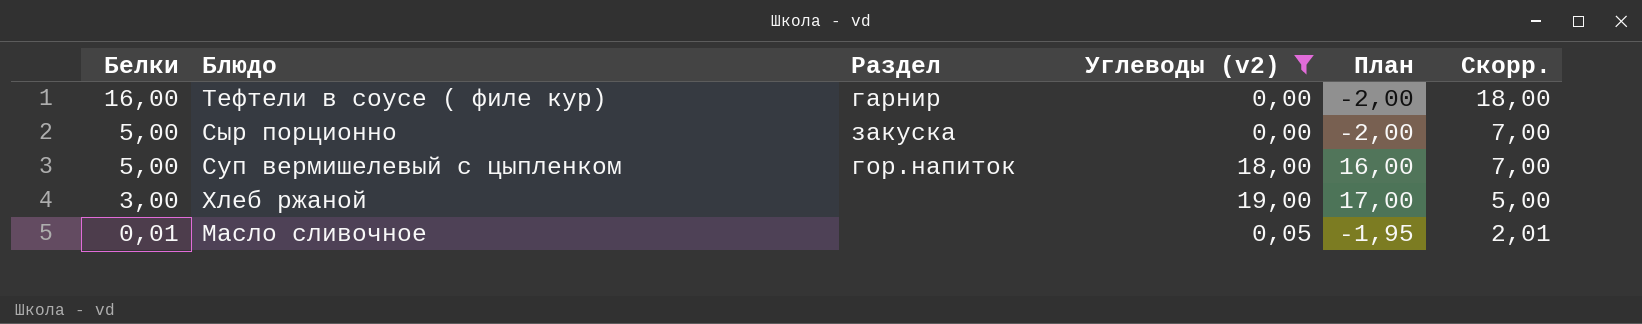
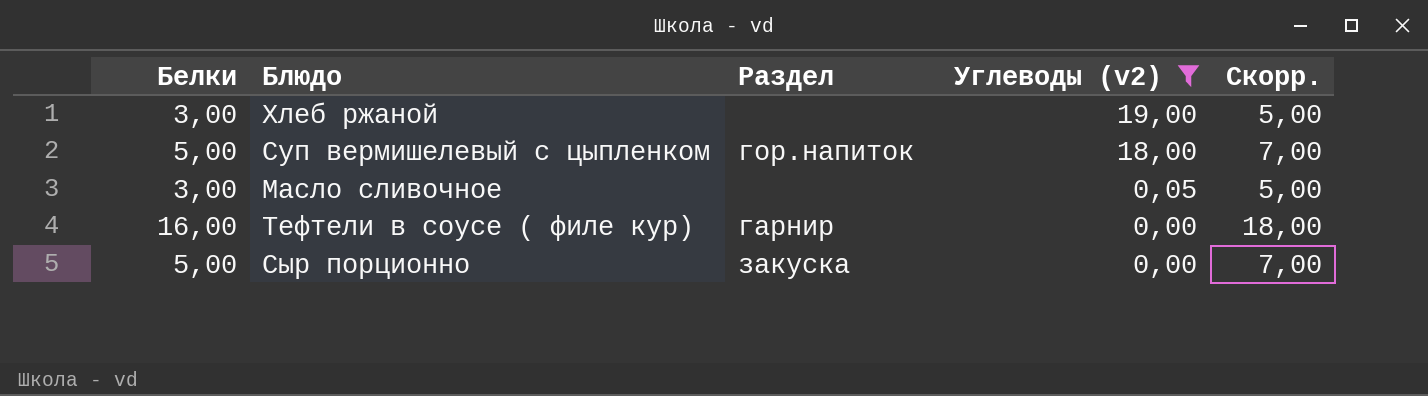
row order: Белки descending -> Углеводы (v2) descending
column План | formula: [Углеводы (v2)] - 2 -> none
Масло сливочное | Белки: 0,01 -> 3,00
Масло сливочное | Скорр.: 2,01 -> 5,00

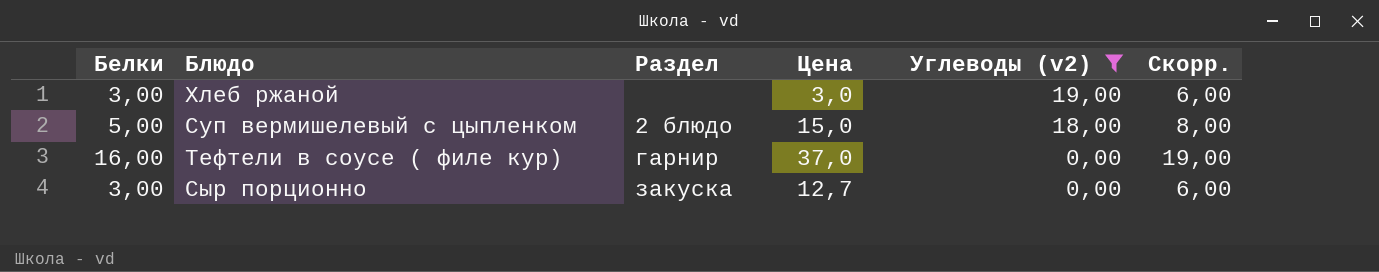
column Цена | position: none -> 4
column Скорр. | formula: [Белки] + 2 -> [Белки] + 3
row Масло сливочное: 3,00 | none | 0,05 | 5,00 -> none
Суп вермишелевый с цыпленком | Раздел: гор.напиток -> 2 блюдо
Сыр порционно | Белки: 5,00 -> 3,00

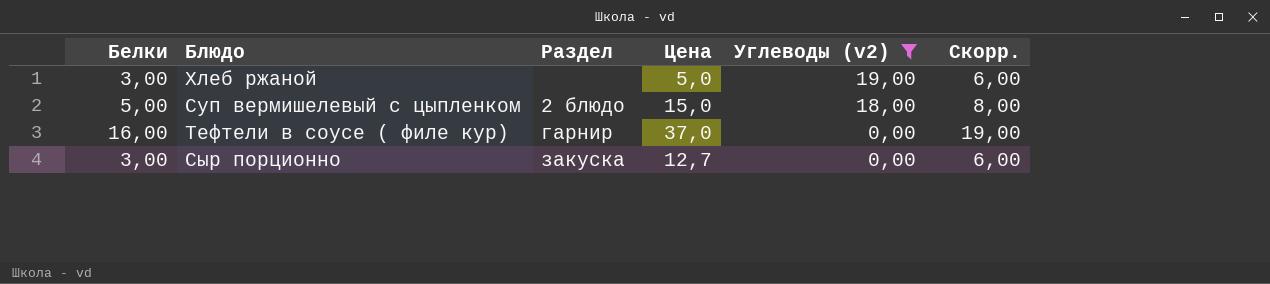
Хлеб ржаной | Цена: 3,0 -> 5,0

